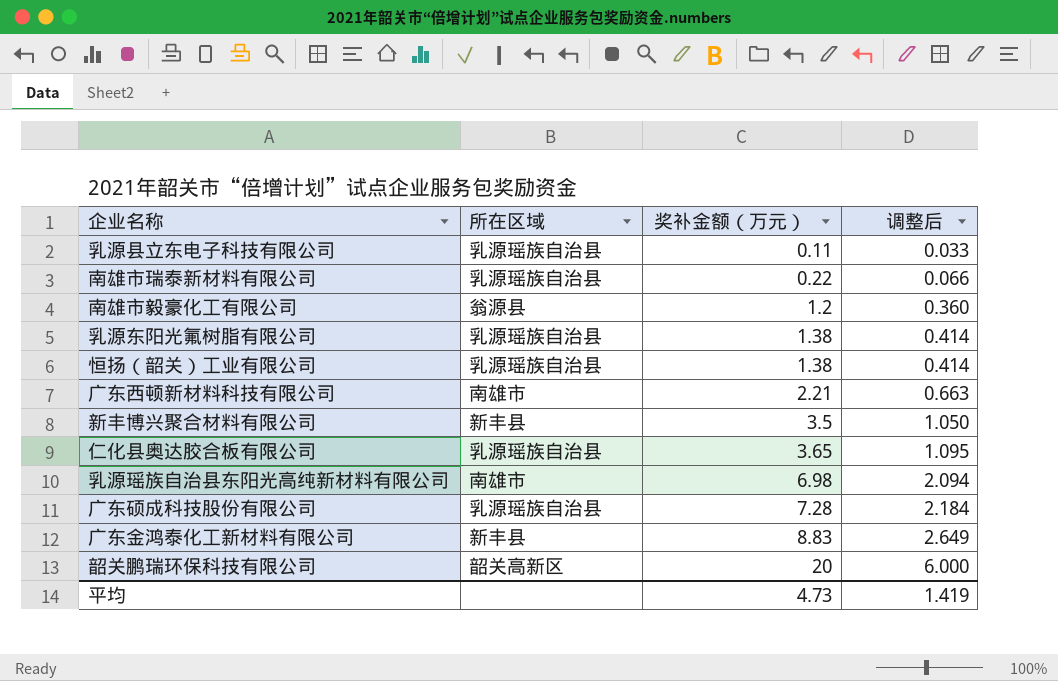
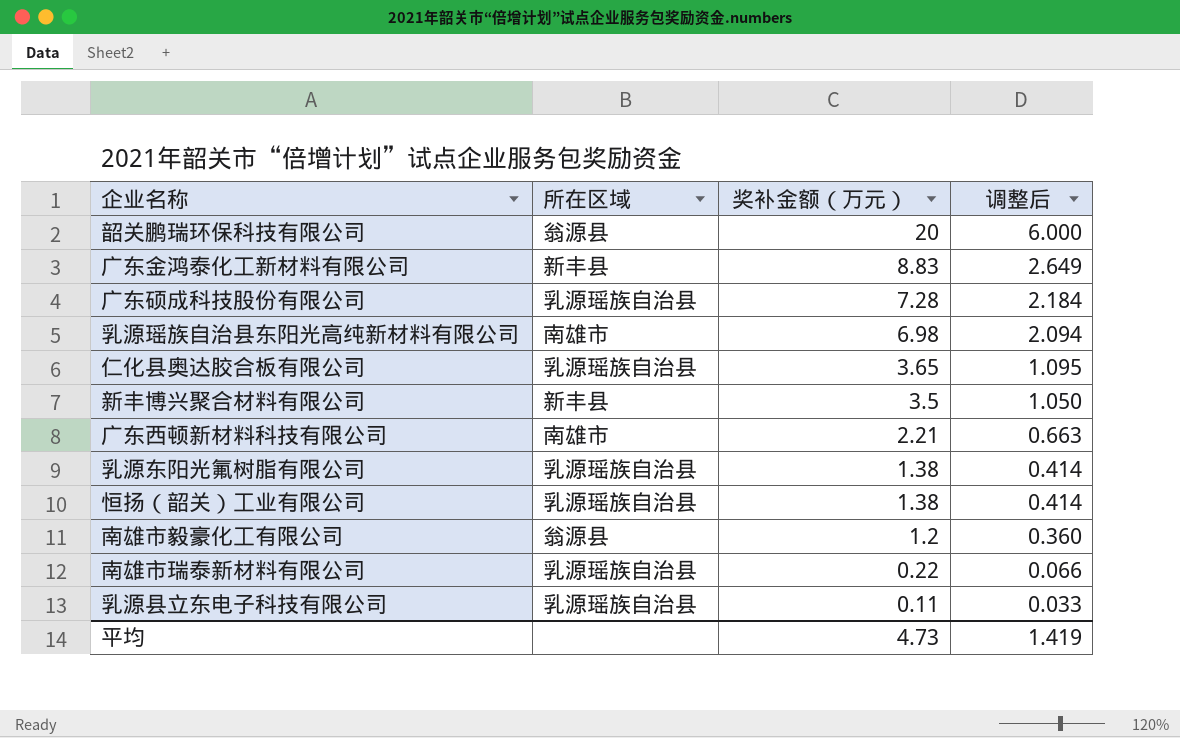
row order: 奖补金额（万元） ascending -> 奖补金额（万元） descending
韶关鹏瑞环保科技有限公司 | 所在区域: 韶关高新区 -> 翁源县

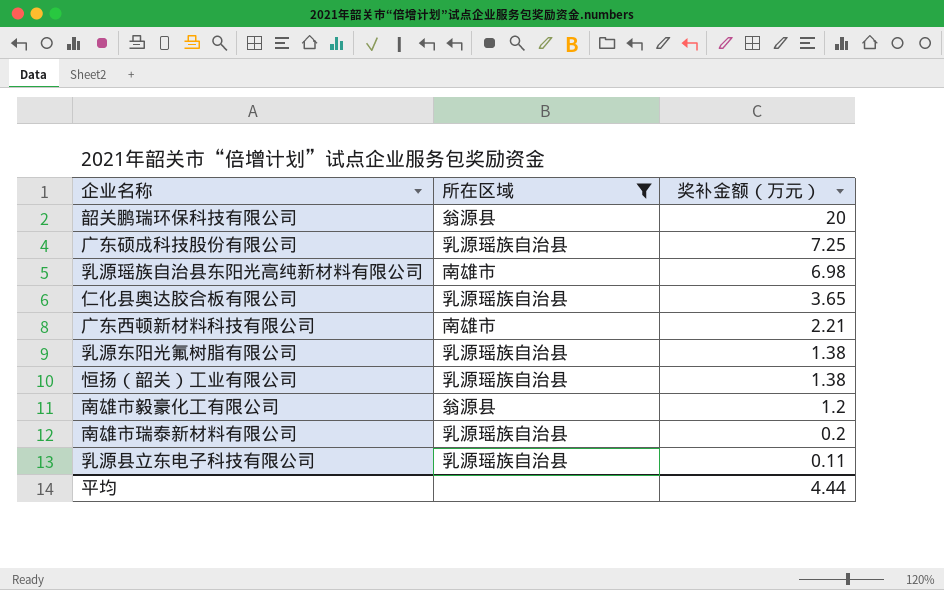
filter: none -> 所在区域 != 新丰县
column 调整后 | formula: [奖补金额（万元）] * 0.3 -> none
广东硕成科技股份有限公司 | 奖补金额（万元）: 7.28 -> 7.25
南雄市瑞泰新材料有限公司 | 奖补金额（万元）: 0.22 -> 0.2
平均 | 奖补金额（万元）: 4.73 -> 4.44

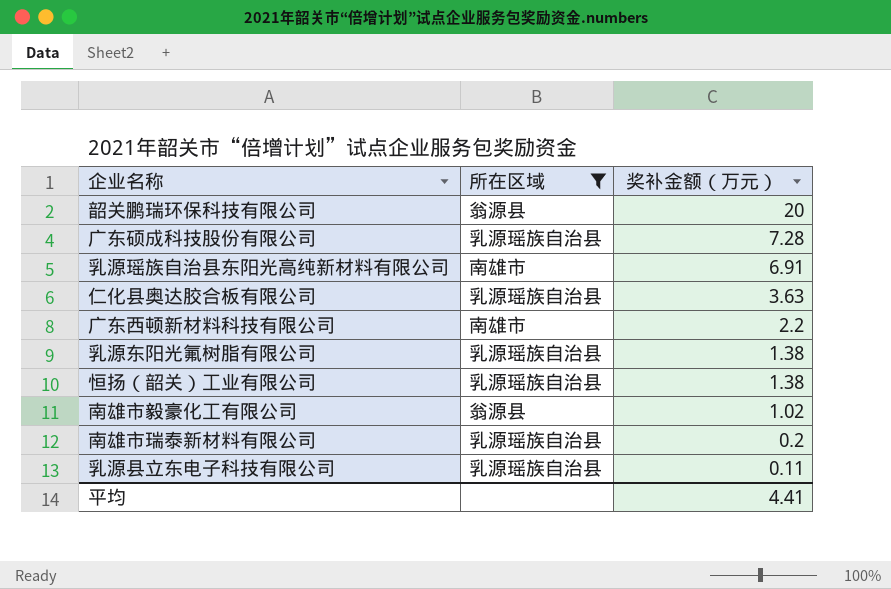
广东硕成科技股份有限公司 | 奖补金额（万元）: 7.25 -> 7.28
乳源瑶族自治县东阳光高纯新材料有限公司 | 奖补金额（万元）: 6.98 -> 6.91
仁化县奥达胶合板有限公司 | 奖补金额（万元）: 3.65 -> 3.63
广东西顿新材料科技有限公司 | 奖补金额（万元）: 2.21 -> 2.2
南雄市毅豪化工有限公司 | 奖补金额（万元）: 1.2 -> 1.02
平均 | 奖补金额（万元）: 4.44 -> 4.41

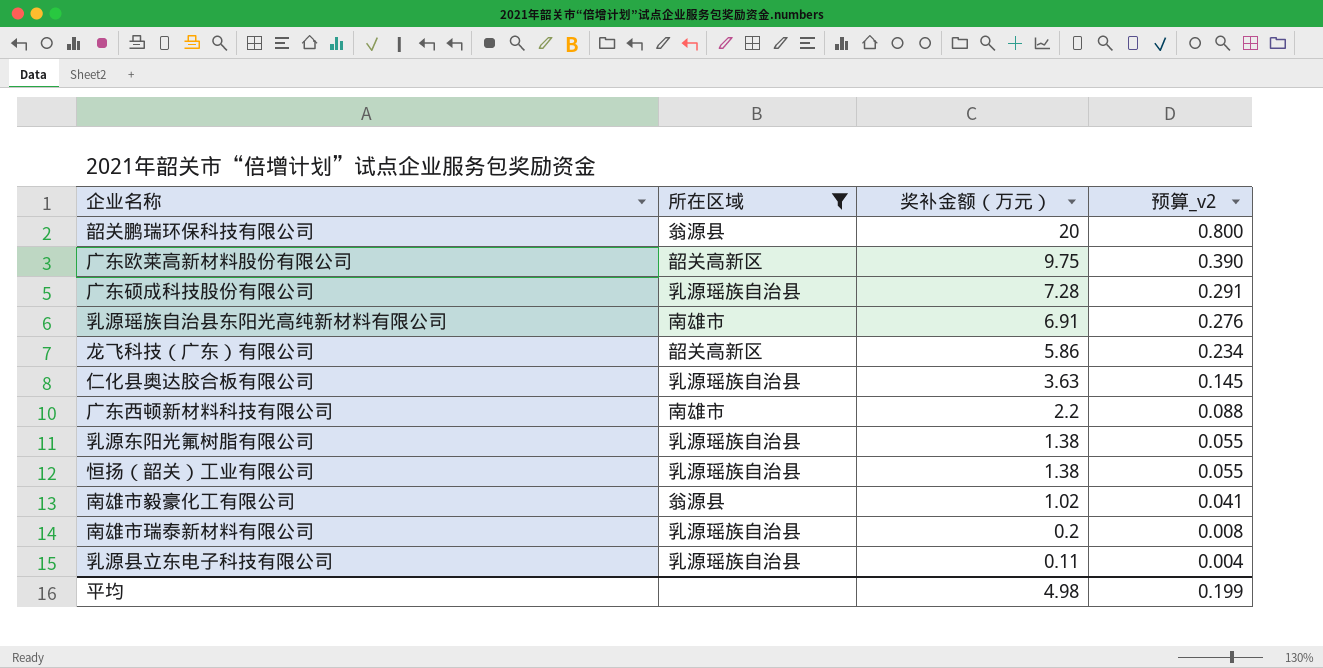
column 预算_v2 | formula: none -> [奖补金额（万元）] * 0.04
row 广东欧莱高新材料股份有限公司: none -> 韶关高新区 | 9.75 | 0.390
row 龙飞科技（广东）有限公司: none -> 韶关高新区 | 5.86 | 0.234
平均 | 奖补金额（万元）: 4.41 -> 4.98

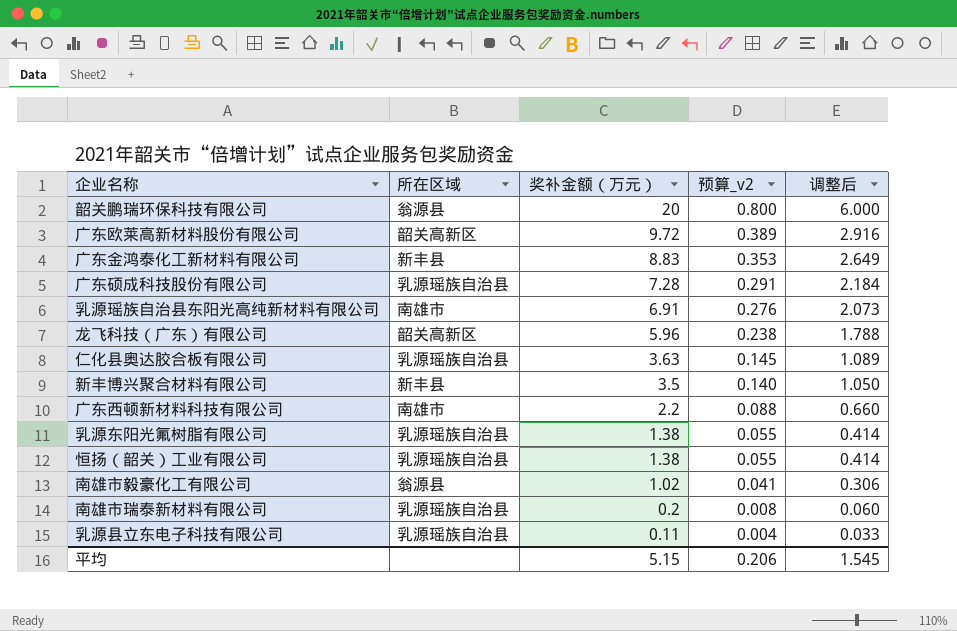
filter: 所在区域 != 新丰县 -> none
column 调整后 | formula: none -> [奖补金额（万元）] * 0.3
广东欧莱高新材料股份有限公司 | 奖补金额（万元）: 9.75 -> 9.72
广东欧莱高新材料股份有限公司 | 预算_v2: 0.390 -> 0.389
龙飞科技（广东）有限公司 | 奖补金额（万元）: 5.86 -> 5.96
龙飞科技（广东）有限公司 | 预算_v2: 0.234 -> 0.238
平均 | 奖补金额（万元）: 4.98 -> 5.15
平均 | 预算_v2: 0.199 -> 0.206

